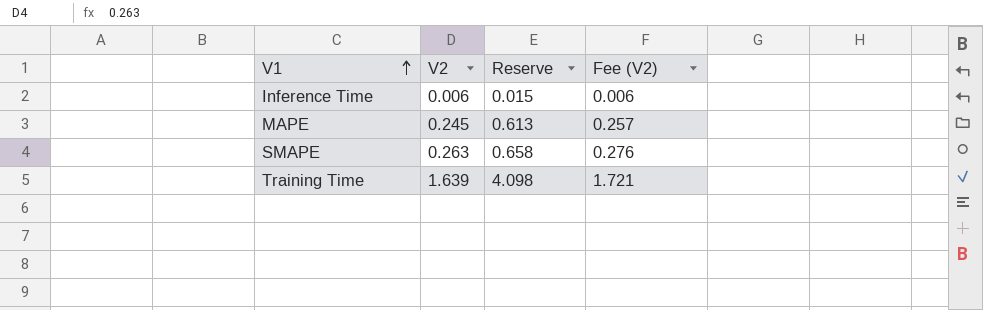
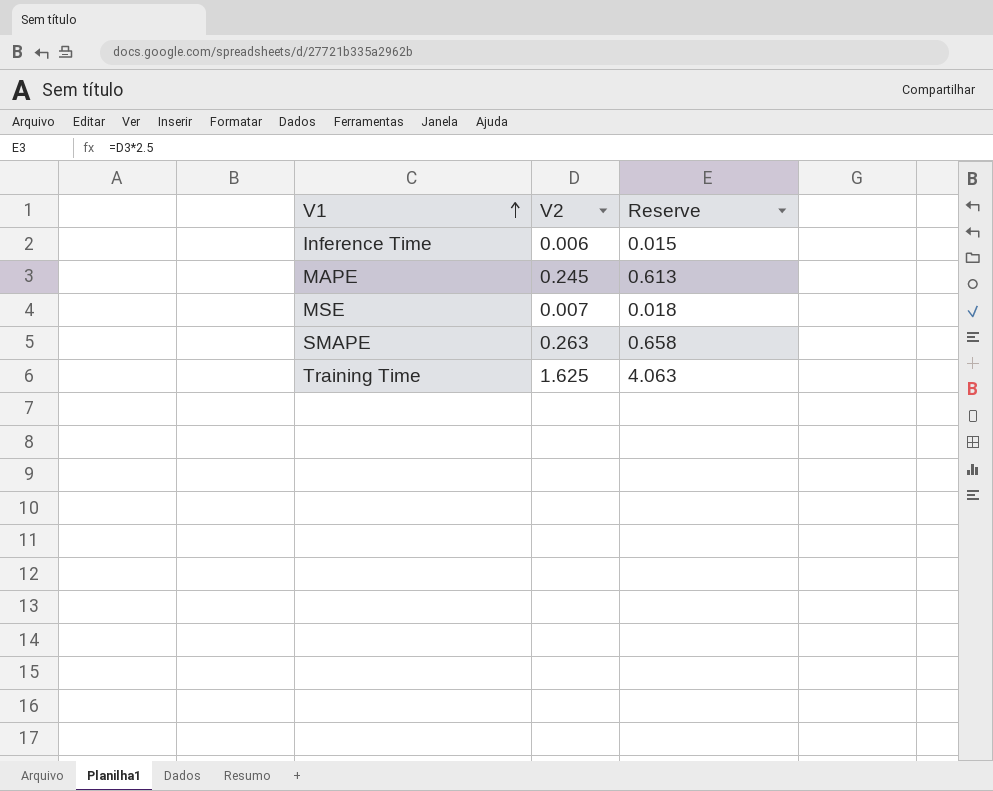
column Fee (V2) | formula: [V2] * 1.05 -> none
row MSE: none -> 0.007 | 0.018
Training Time | V2: 1.639 -> 1.625
Training Time | Reserve: 4.098 -> 4.063

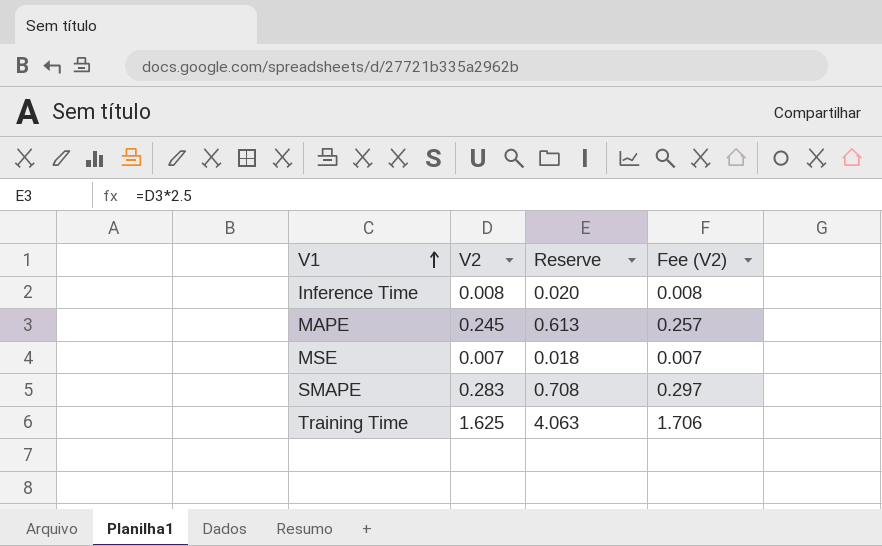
column Fee (V2) | formula: none -> [V2] * 1.05
Inference Time | V2: 0.006 -> 0.008
Inference Time | Reserve: 0.015 -> 0.020
SMAPE | V2: 0.263 -> 0.283
SMAPE | Reserve: 0.658 -> 0.708

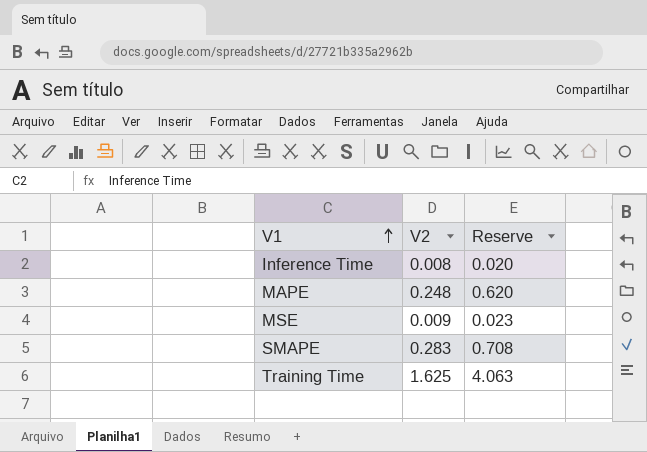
column Fee (V2) | formula: [V2] * 1.05 -> none
MAPE | V2: 0.245 -> 0.248
MAPE | Reserve: 0.613 -> 0.620
MSE | V2: 0.007 -> 0.009
MSE | Reserve: 0.018 -> 0.023

